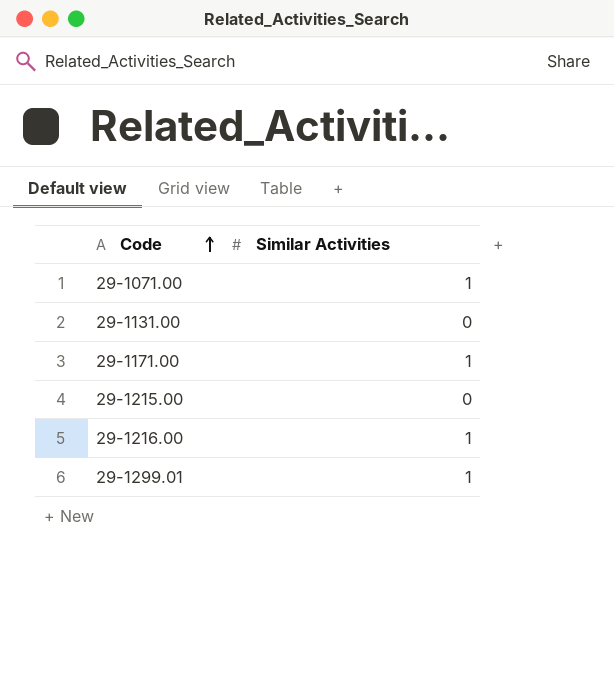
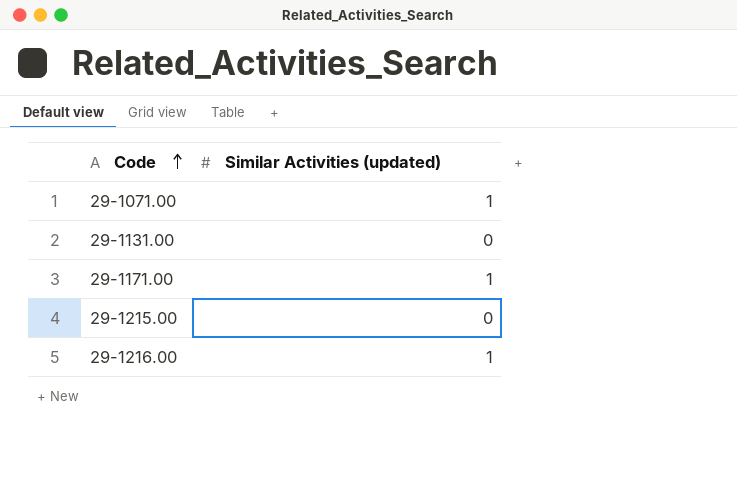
column name: Similar Activities -> Similar Activities (updated)
row 29-1299.01: 1 -> none

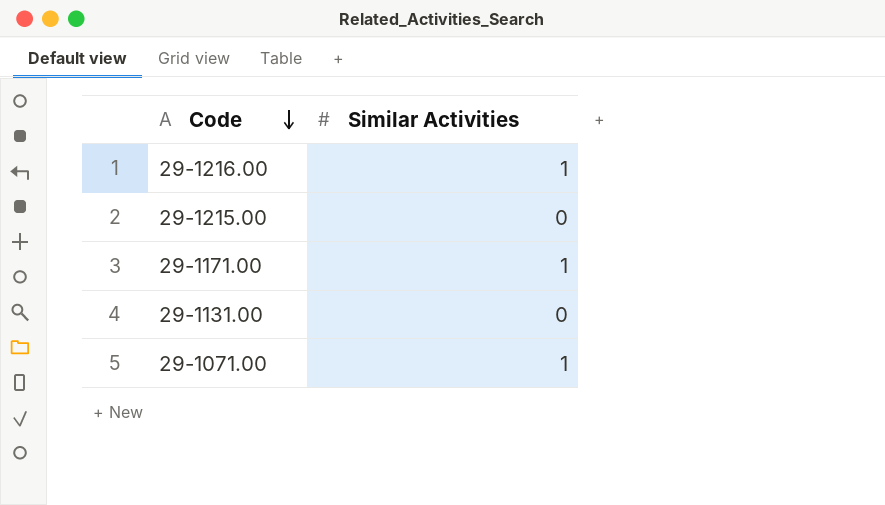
row order: Code ascending -> Code descending
column name: Similar Activities (updated) -> Similar Activities

